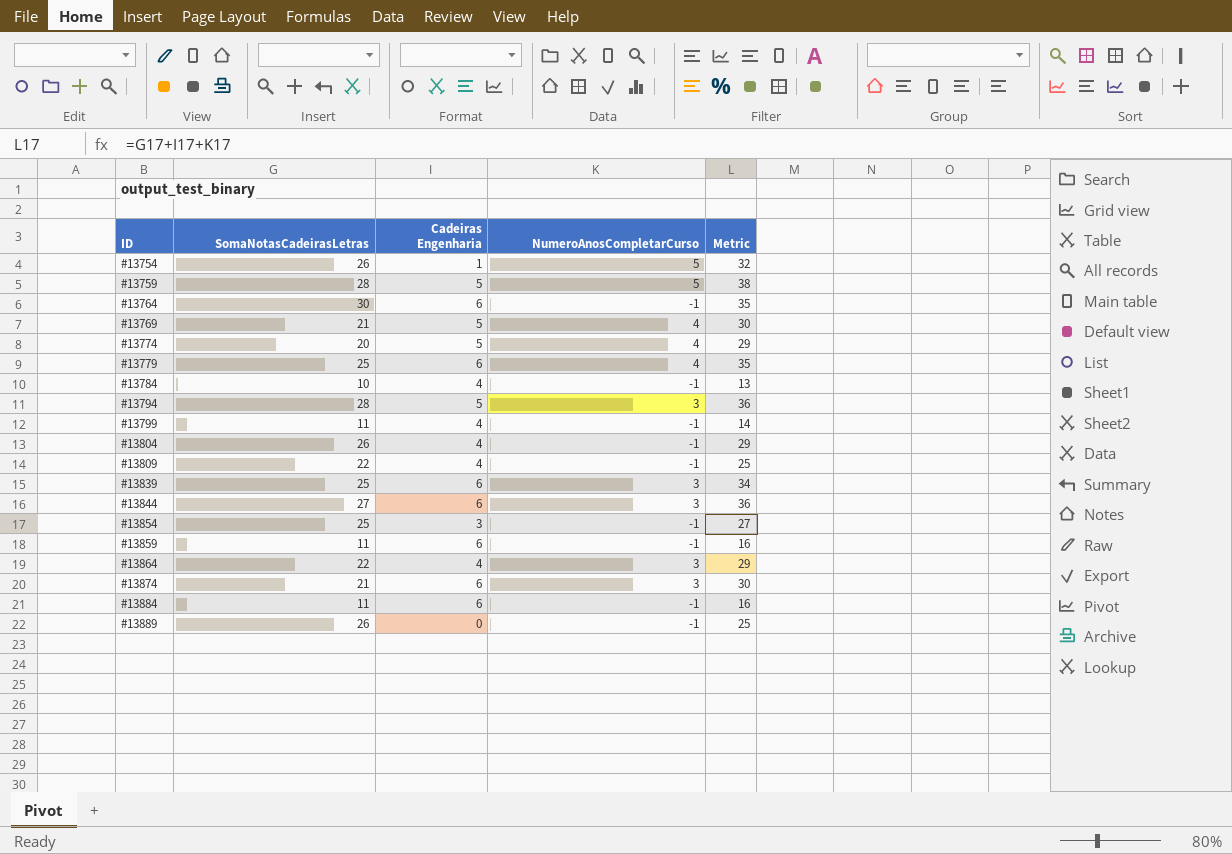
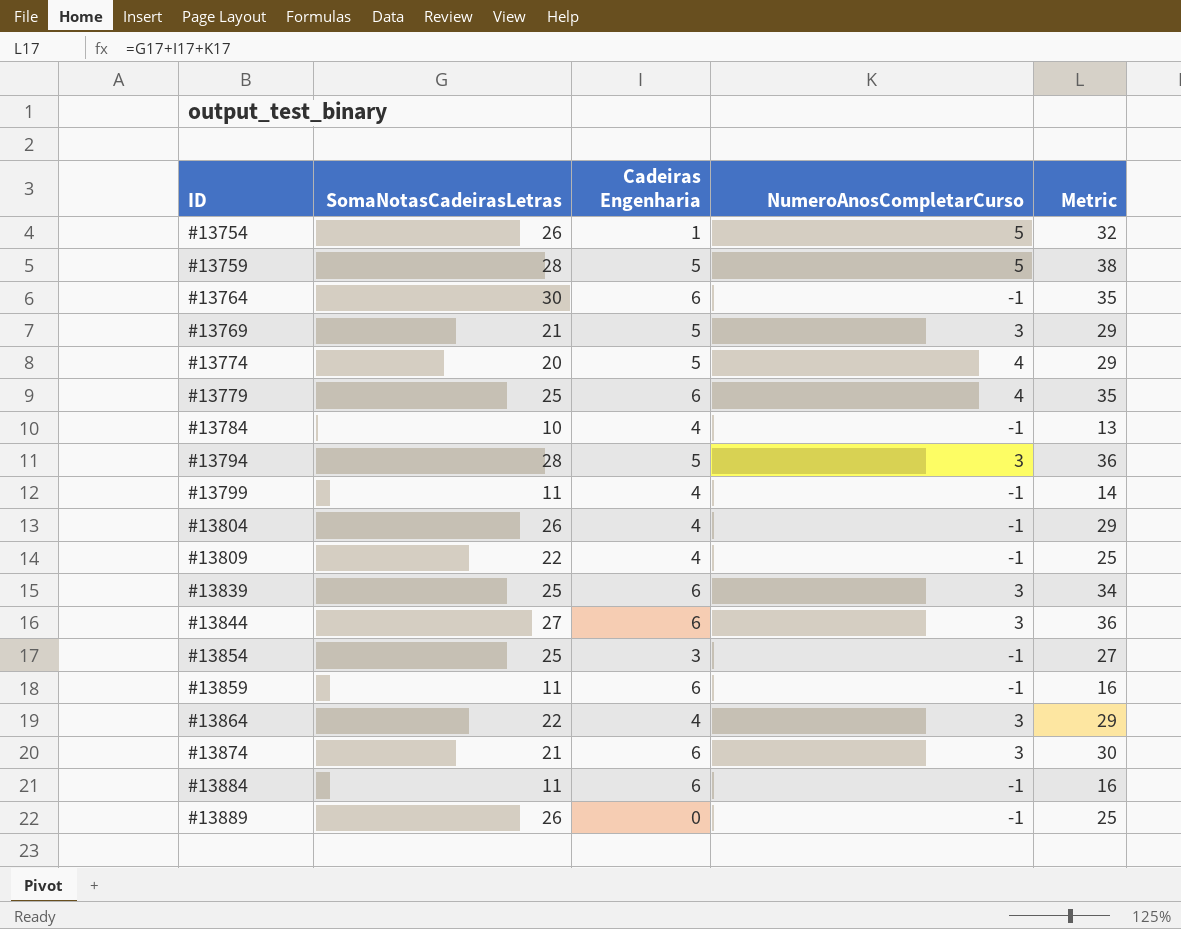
#13769 | NumeroAnosCompletarCurso: 4 -> 3
#13769 | Metric: 30 -> 29

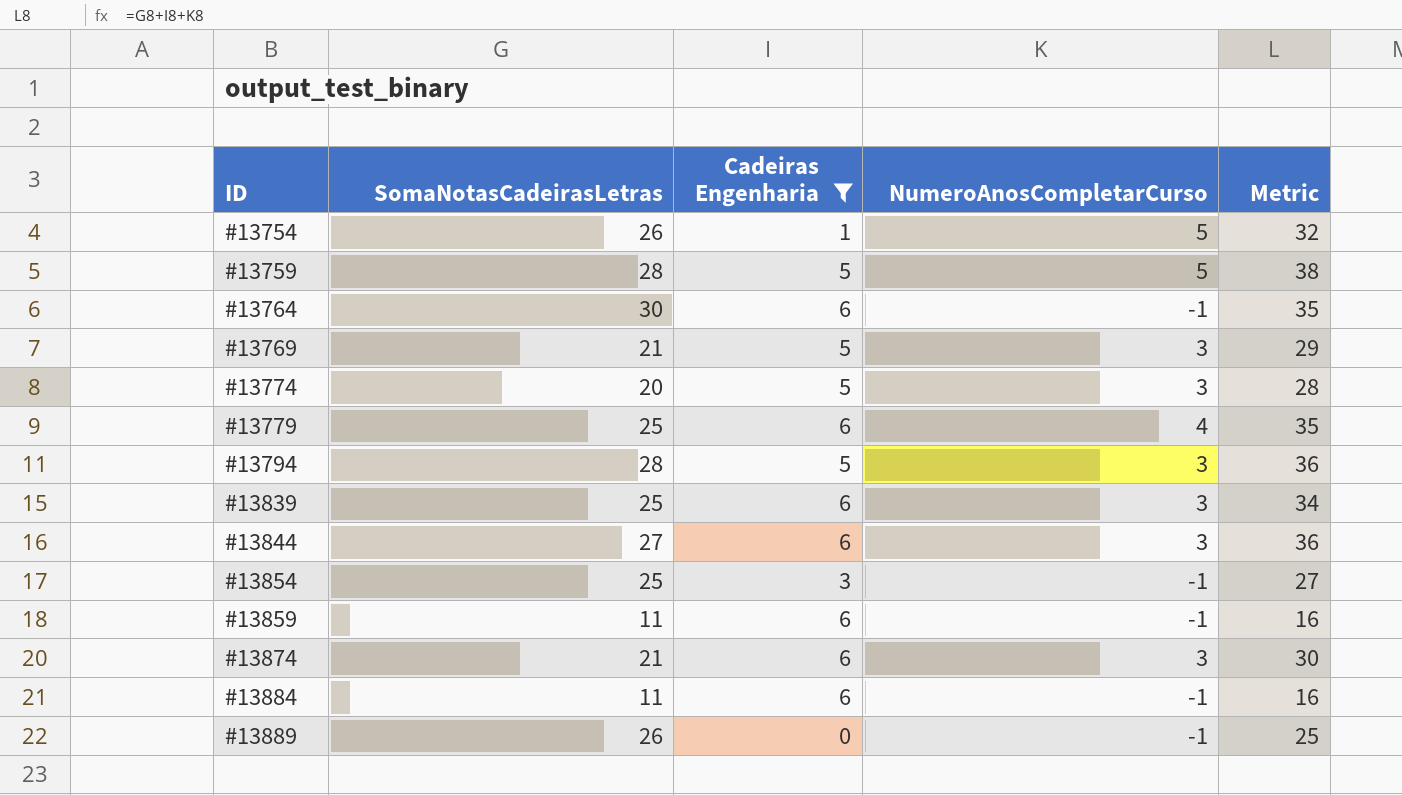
filter: none -> Cadeiras Engenharia != 4
#13774 | NumeroAnosCompletarCurso: 4 -> 3
#13774 | Metric: 29 -> 28

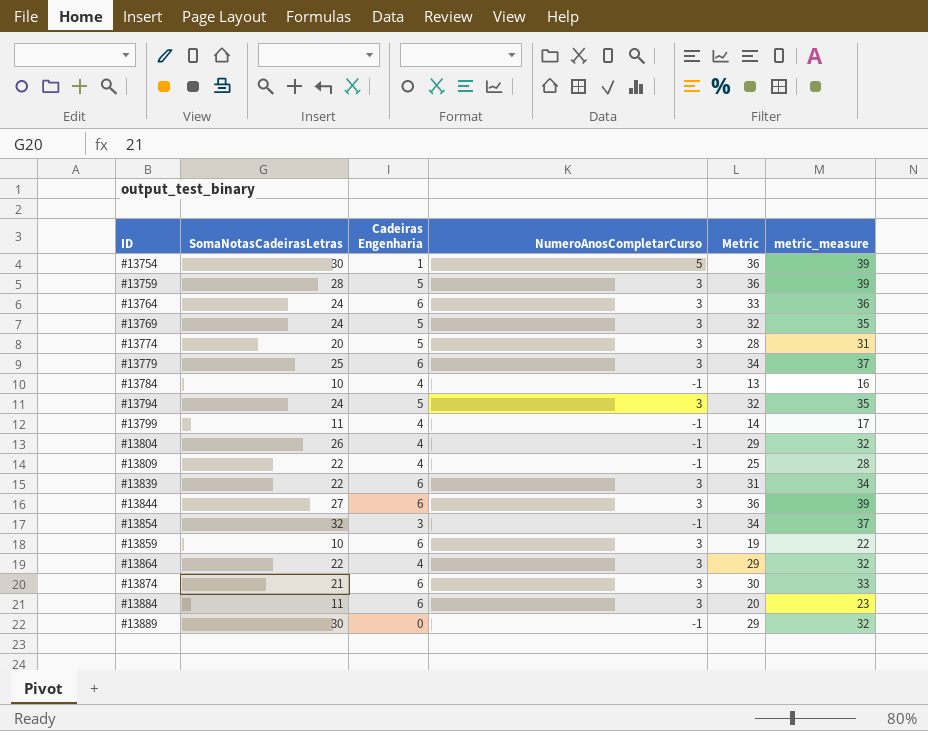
filter: Cadeiras Engenharia != 4 -> none
column metric_measure | formula: none -> [Metric] + 3
#13754 | SomaNotasCadeirasLetras: 26 -> 30
#13754 | Metric: 32 -> 36
#13759 | NumeroAnosCompletarCurso: 5 -> 3
#13759 | Metric: 38 -> 36
#13764 | SomaNotasCadeirasLetras: 30 -> 24
#13764 | NumeroAnosCompletarCurso: -1 -> 3
#13764 | Metric: 35 -> 33
#13769 | SomaNotasCadeirasLetras: 21 -> 24
#13769 | Metric: 29 -> 32
#13779 | NumeroAnosCompletarCurso: 4 -> 3
#13779 | Metric: 35 -> 34
#13794 | SomaNotasCadeirasLetras: 28 -> 24
#13794 | Metric: 36 -> 32
#13839 | SomaNotasCadeirasLetras: 25 -> 22
#13839 | Metric: 34 -> 31
#13854 | SomaNotasCadeirasLetras: 25 -> 32
#13854 | Metric: 27 -> 34
#13859 | SomaNotasCadeirasLetras: 11 -> 10
#13859 | NumeroAnosCompletarCurso: -1 -> 3
#13859 | Metric: 16 -> 19
#13884 | NumeroAnosCompletarCurso: -1 -> 3
#13884 | Metric: 16 -> 20
#13889 | SomaNotasCadeirasLetras: 26 -> 30
#13889 | Metric: 25 -> 29

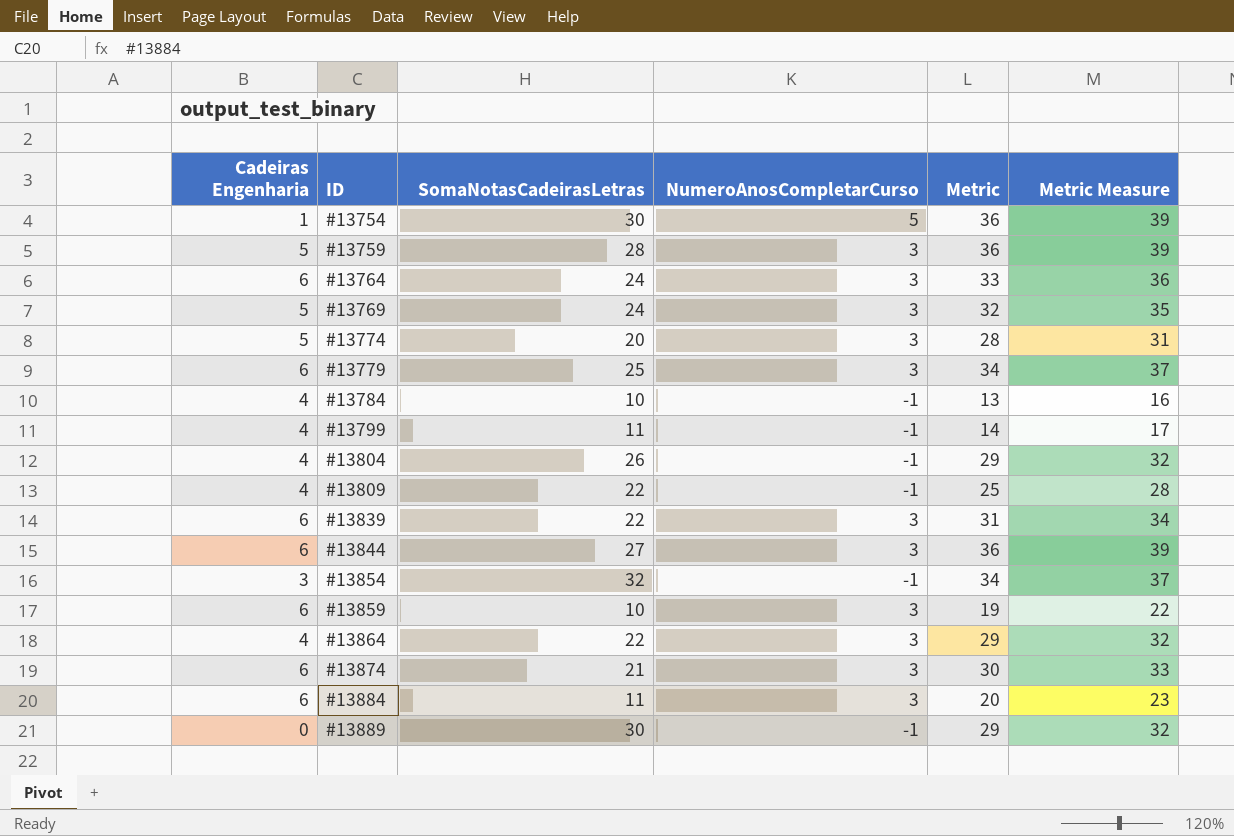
column Cadeiras Engenharia | position: 3 -> 1
column name: metric_measure -> Metric Measure
row #13794: 24 | 5 | 3 | 32 | 35 -> none

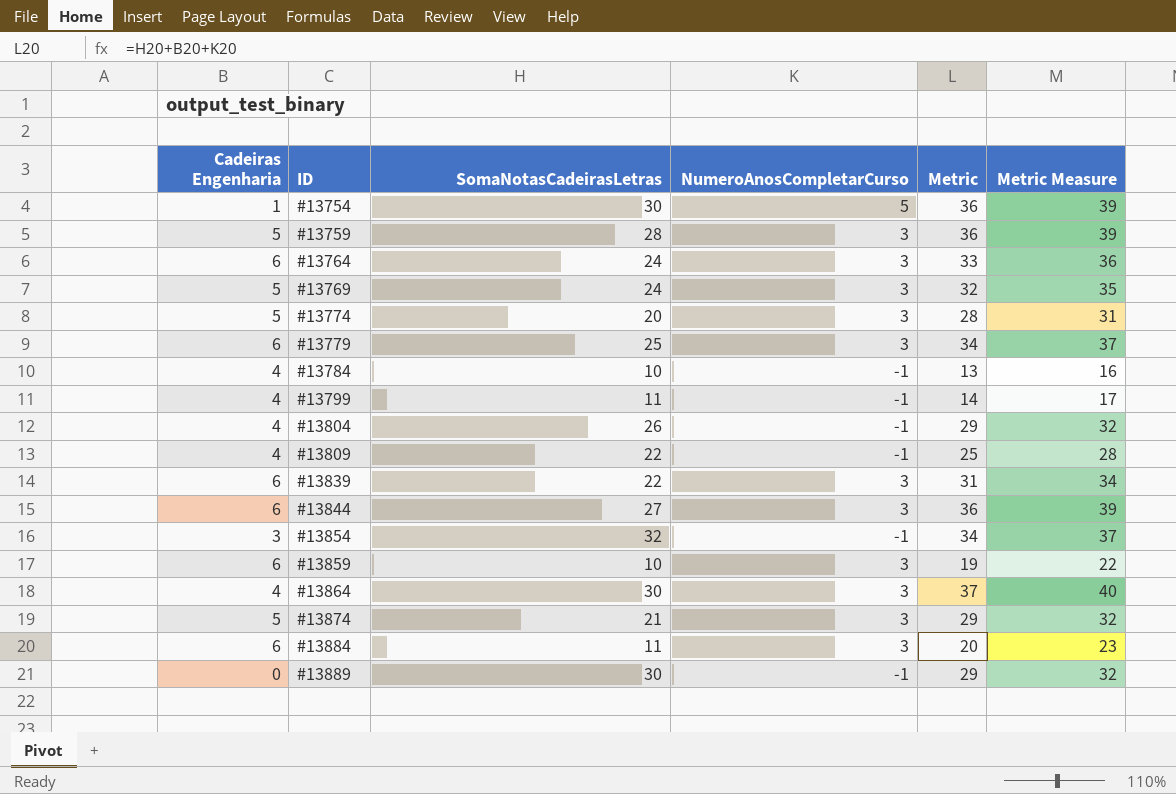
#13864 | SomaNotasCadeirasLetras: 22 -> 30
#13864 | Metric: 29 -> 37
#13864 | Metric Measure: 32 -> 40
#13874 | Cadeiras Engenharia: 6 -> 5
#13874 | Metric: 30 -> 29
#13874 | Metric Measure: 33 -> 32

